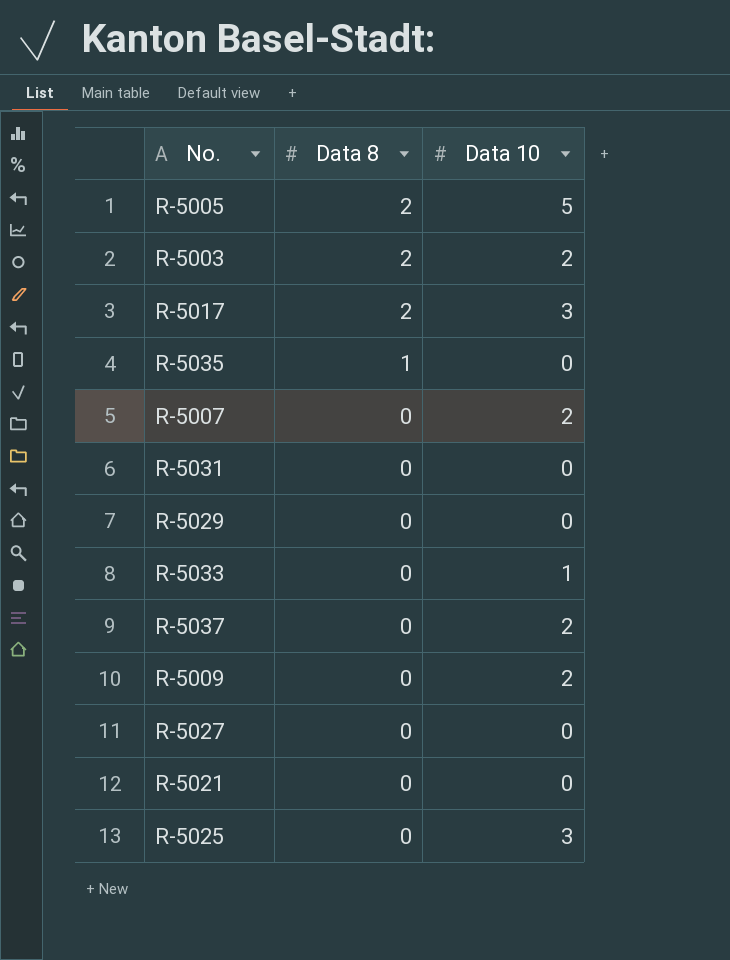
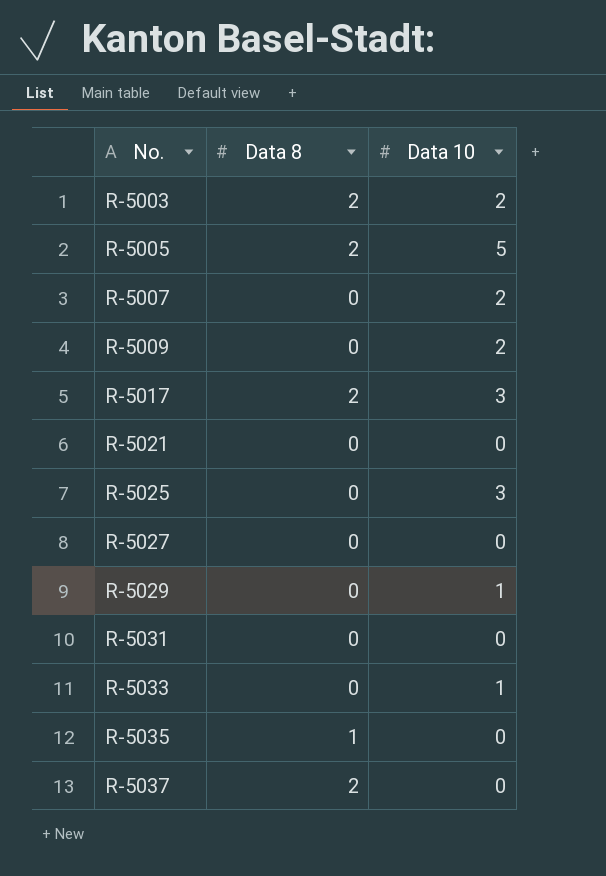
row order: Data 8 descending -> No. ascending
R-5029 | Data 10: 0 -> 1
R-5037 | Data 8: 0 -> 2
R-5037 | Data 10: 2 -> 0

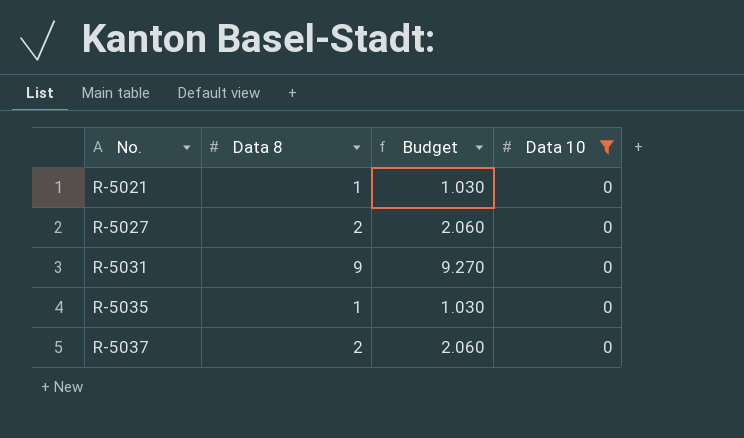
filter: none -> Data 10 = 0
column Budget | formula: none -> [Data 8] * 1.03
R-5021 | Data 8: 0 -> 1
R-5027 | Data 8: 0 -> 2
R-5031 | Data 8: 0 -> 9

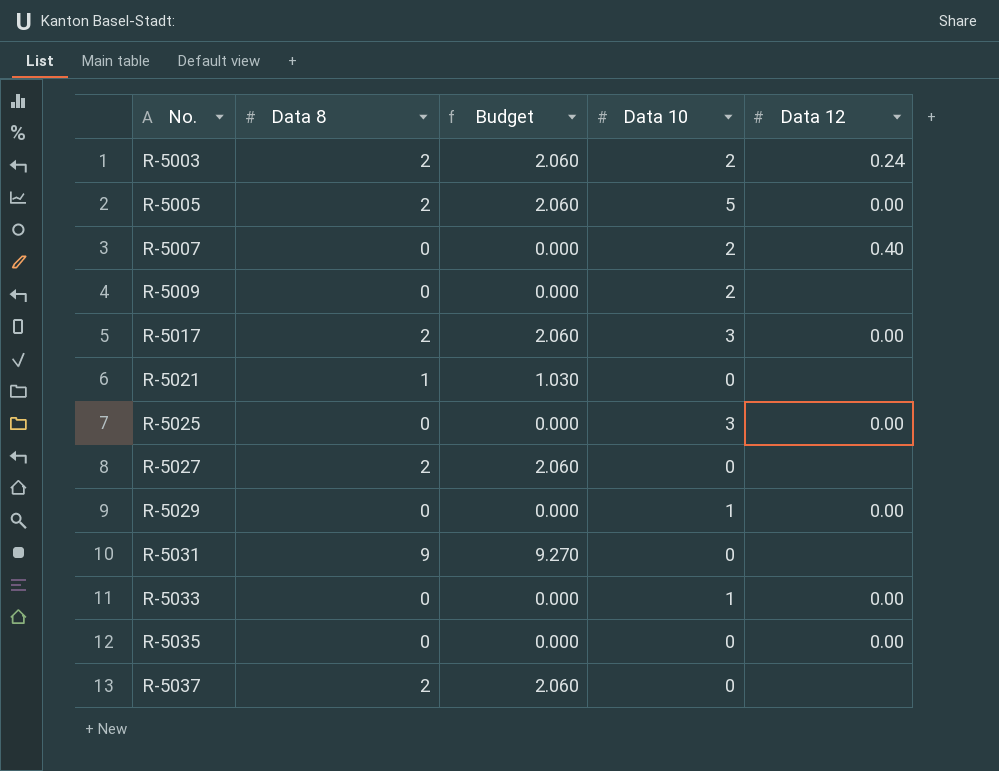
filter: Data 10 = 0 -> none
column Data 12 | position: none -> 5
R-5035 | Data 8: 1 -> 0
R-5035 | Budget: 1.030 -> 0.000

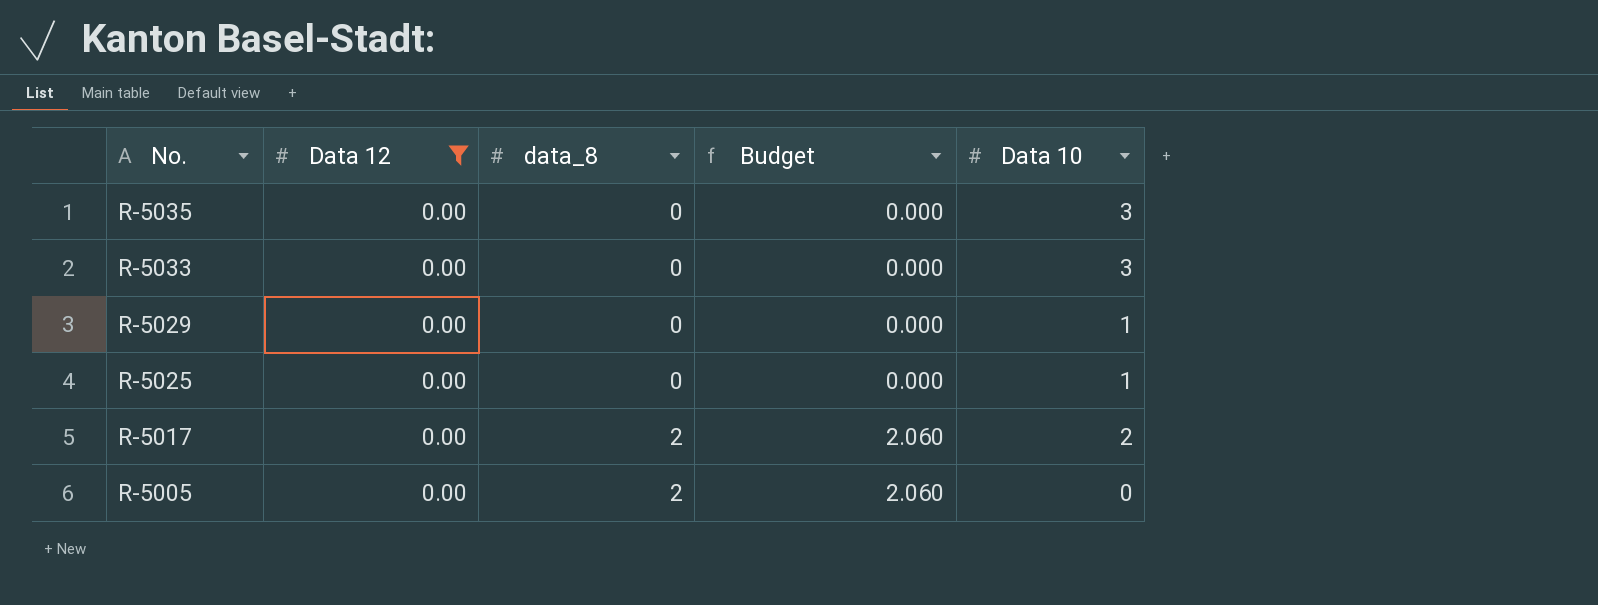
filter: none -> Data 12 = 0.00
row order: No. ascending -> No. descending
column Data 12 | position: 5 -> 2
column name: Data 8 -> data_8
R-5035 | Data 10: 0 -> 3
R-5033 | Data 10: 1 -> 3
R-5025 | Data 10: 3 -> 1
R-5017 | Data 10: 3 -> 2
R-5005 | Data 10: 5 -> 0

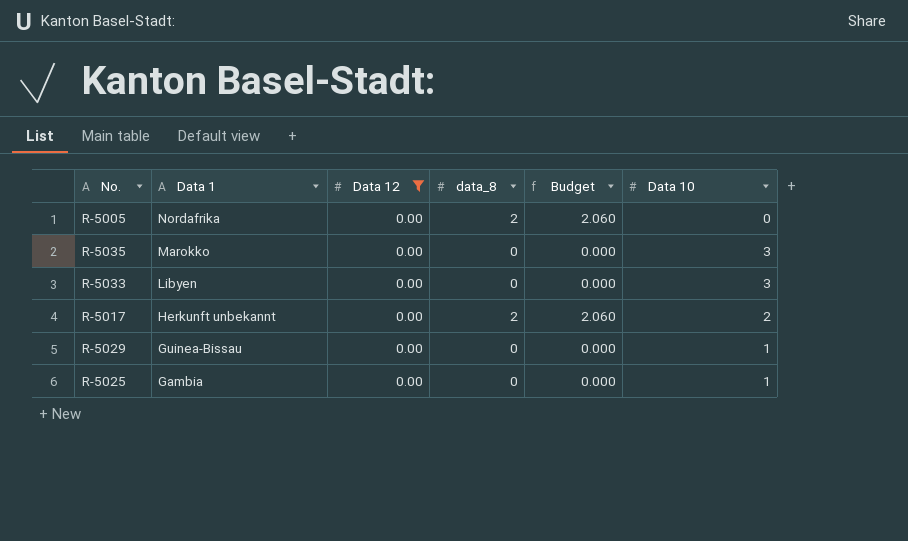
row order: No. descending -> Data 1 descending
column Data 1 | position: none -> 2

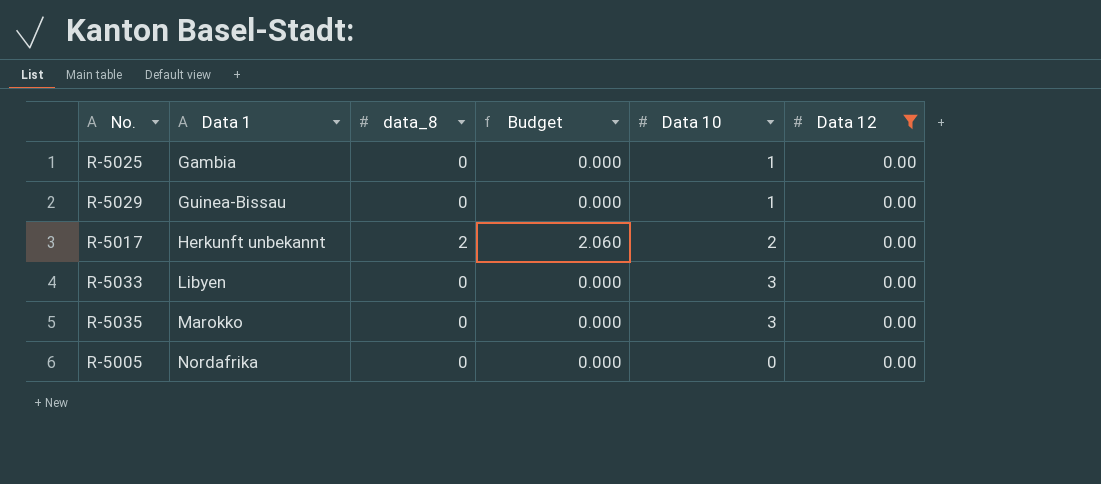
row order: Data 1 descending -> Data 1 ascending
column Data 12 | position: 3 -> 6
R-5005 | data_8: 2 -> 0
R-5005 | Budget: 2.060 -> 0.000

